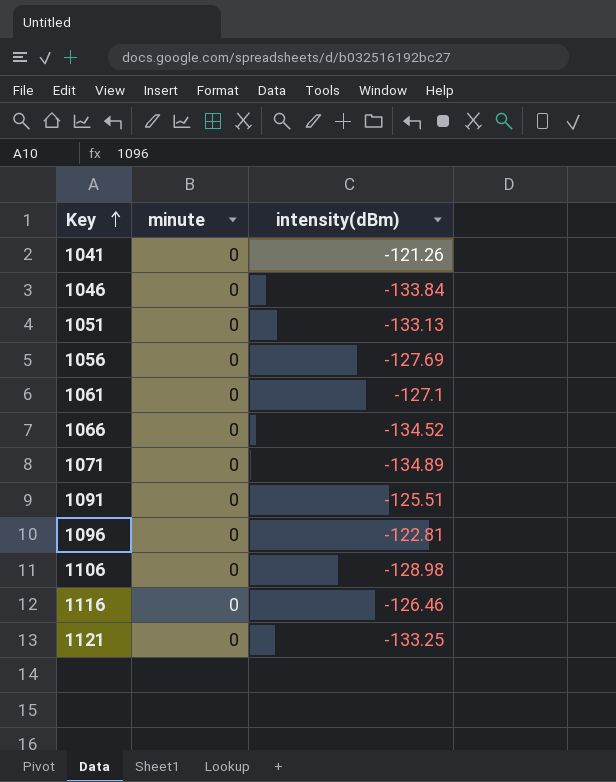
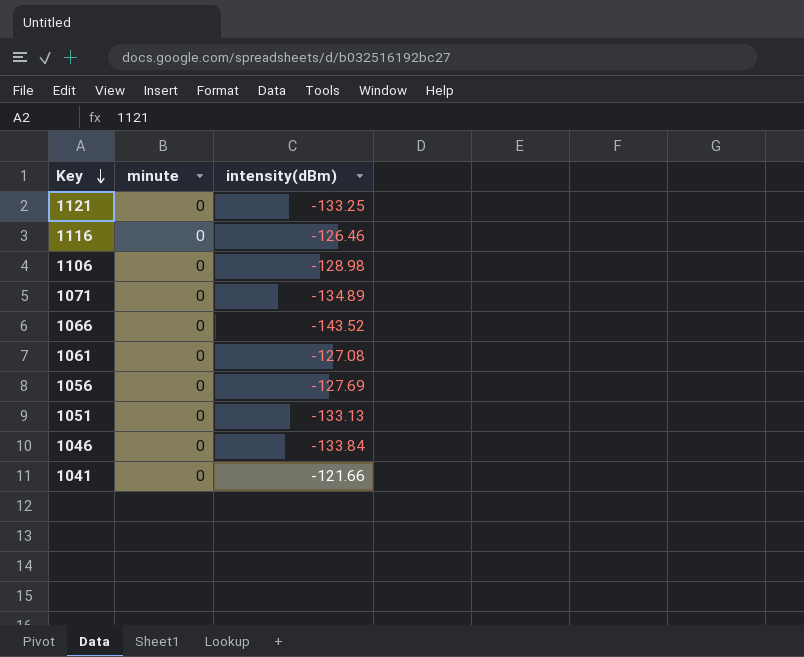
row order: Key ascending -> Key descending
row 1091: 0 | -125.51 -> none
row 1096: 0 | -122.81 -> none
1066 | intensity(dBm): -134.52 -> -143.52
1061 | intensity(dBm): -127.1 -> -127.08
1041 | intensity(dBm): -121.26 -> -121.66

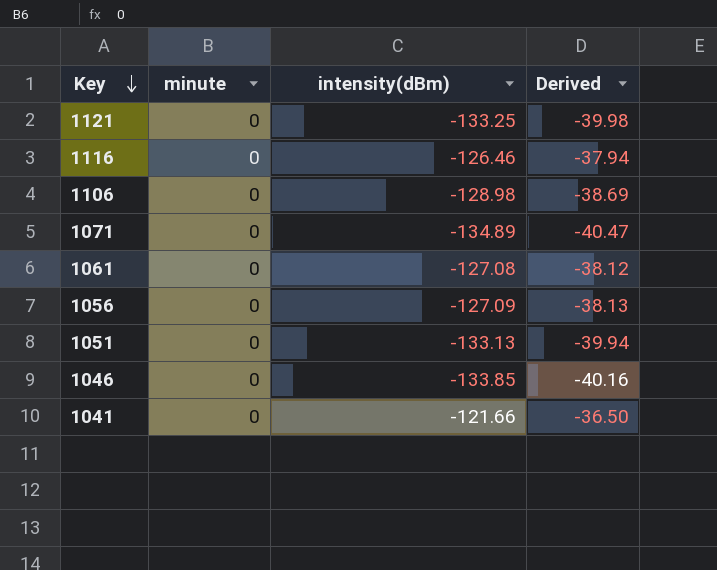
column Derived | formula: none -> [intensity(dBm)] * 0.3
row 1066: 0 | -143.52 -> none
1056 | intensity(dBm): -127.69 -> -127.09
1046 | intensity(dBm): -133.84 -> -133.85

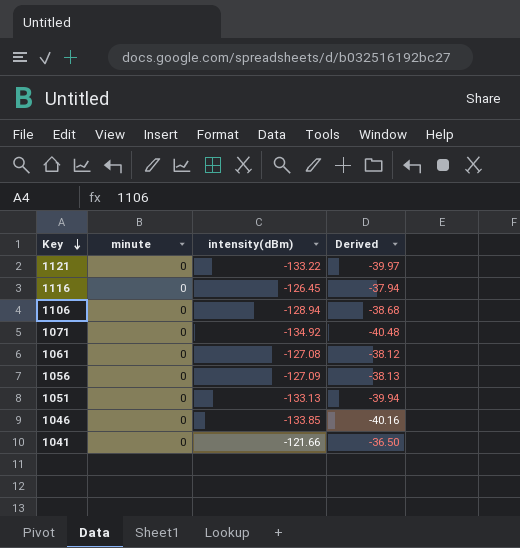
1121 | intensity(dBm): -133.25 -> -133.22
1121 | Derived: -39.98 -> -39.97
1116 | intensity(dBm): -126.46 -> -126.45
1106 | intensity(dBm): -128.98 -> -128.94
1106 | Derived: -38.69 -> -38.68
1071 | intensity(dBm): -134.89 -> -134.92
1071 | Derived: -40.47 -> -40.48

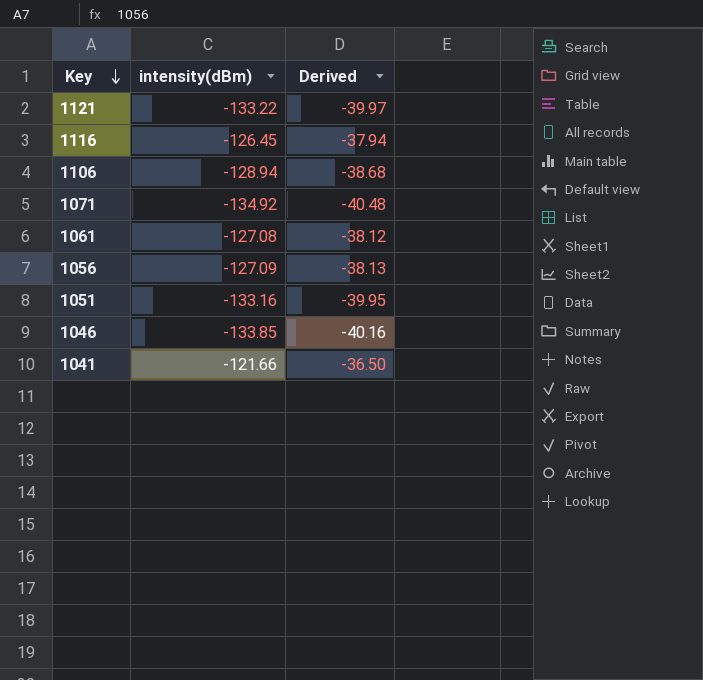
column minute | position: 2 -> none
1051 | intensity(dBm): -133.13 -> -133.16
1051 | Derived: -39.94 -> -39.95

